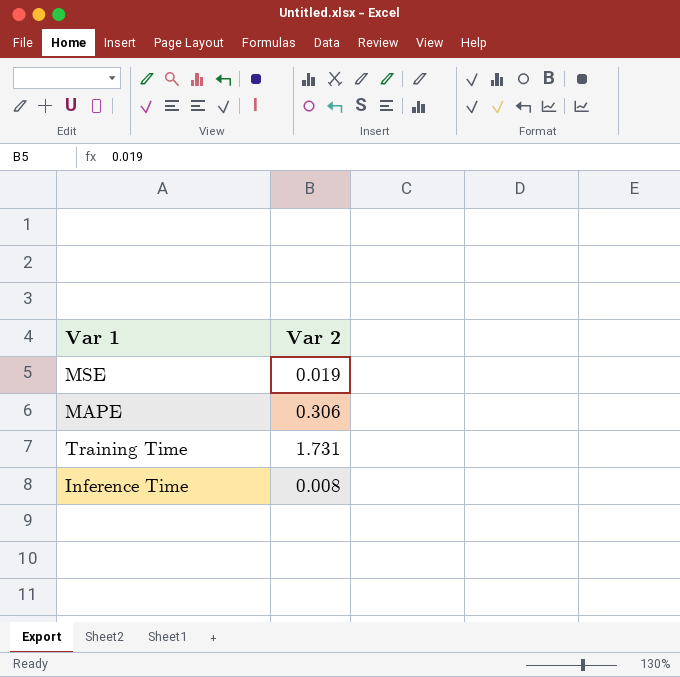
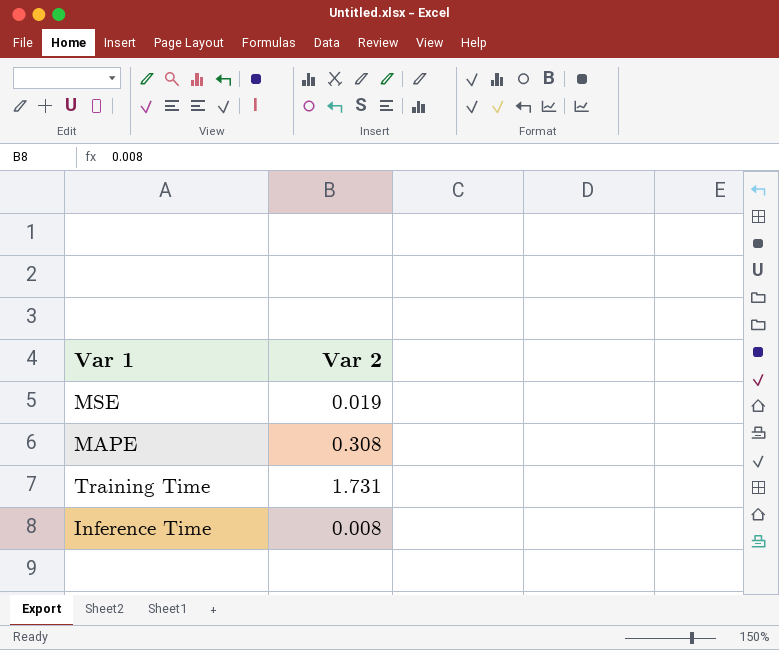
MAPE | Var 2: 0.306 -> 0.308

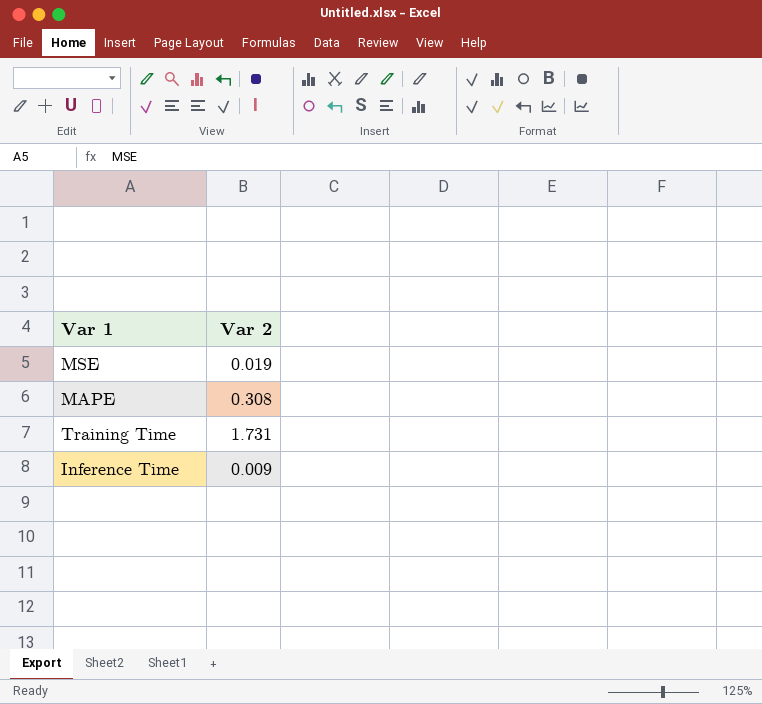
Inference Time | Var 2: 0.008 -> 0.009

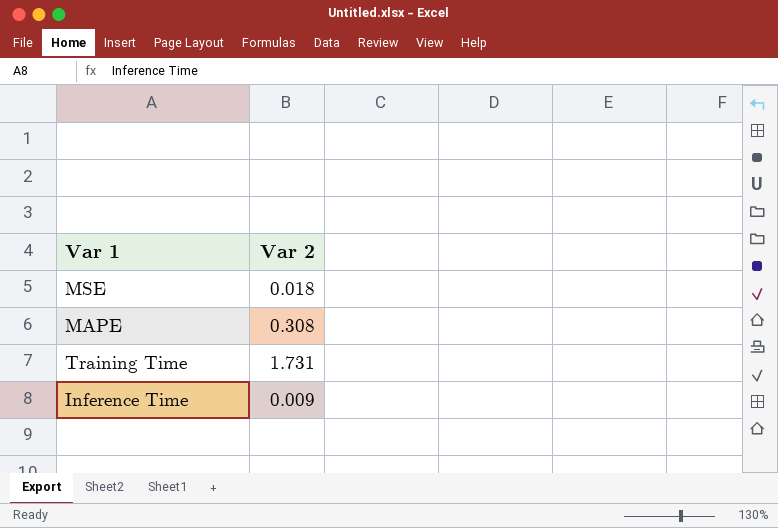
MSE | Var 2: 0.019 -> 0.018

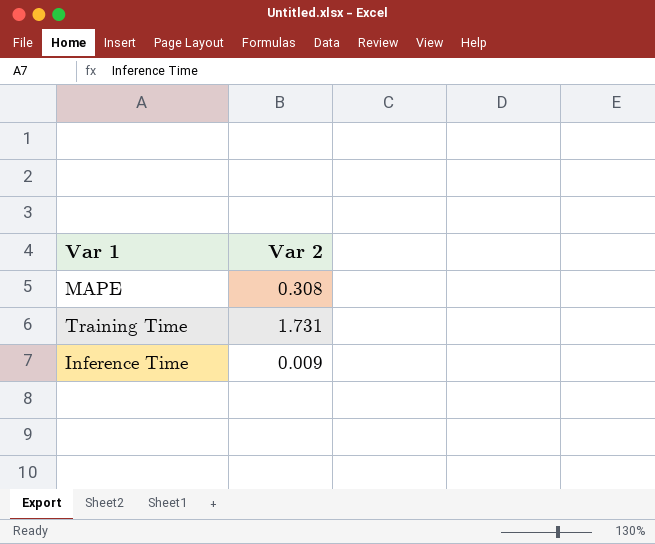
row MSE: 0.018 -> none

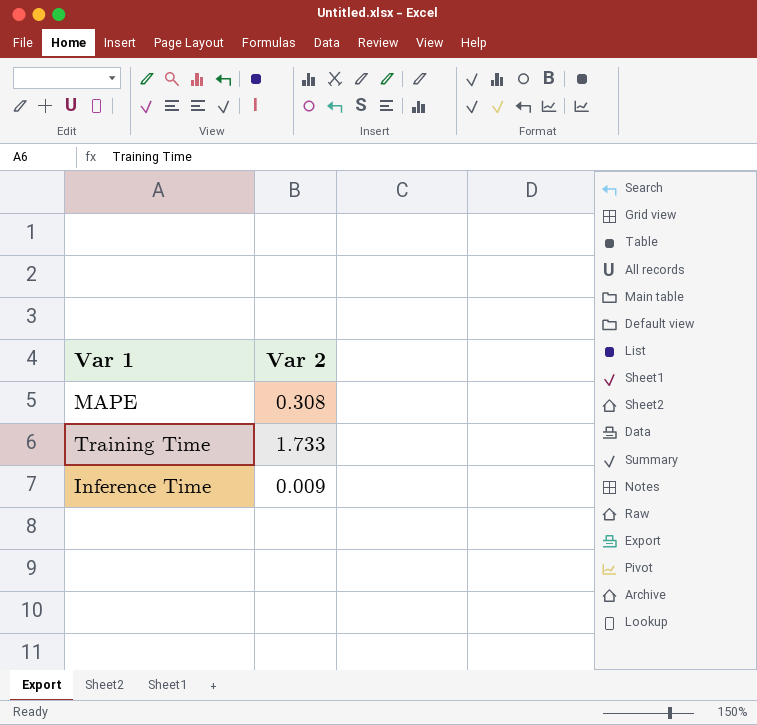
Training Time | Var 2: 1.731 -> 1.733

